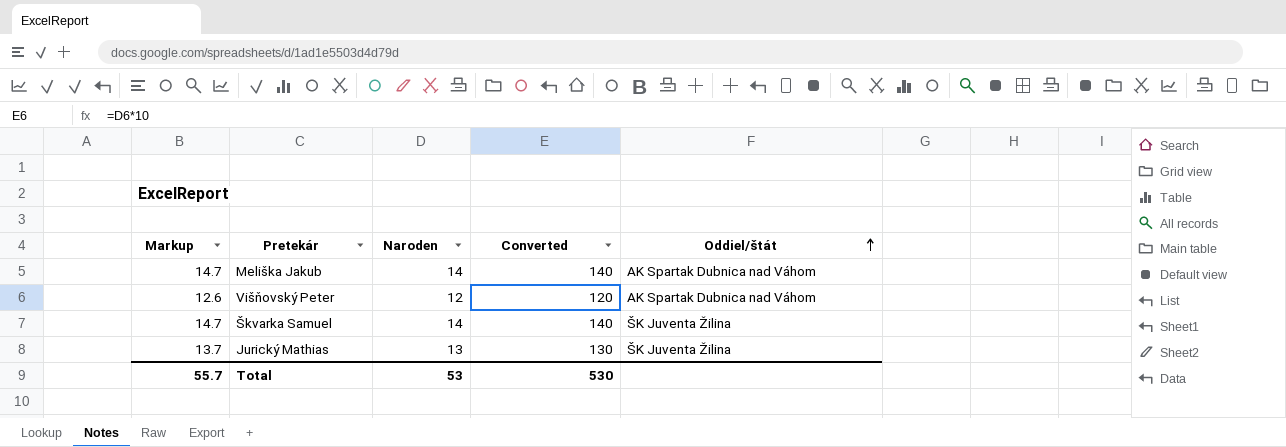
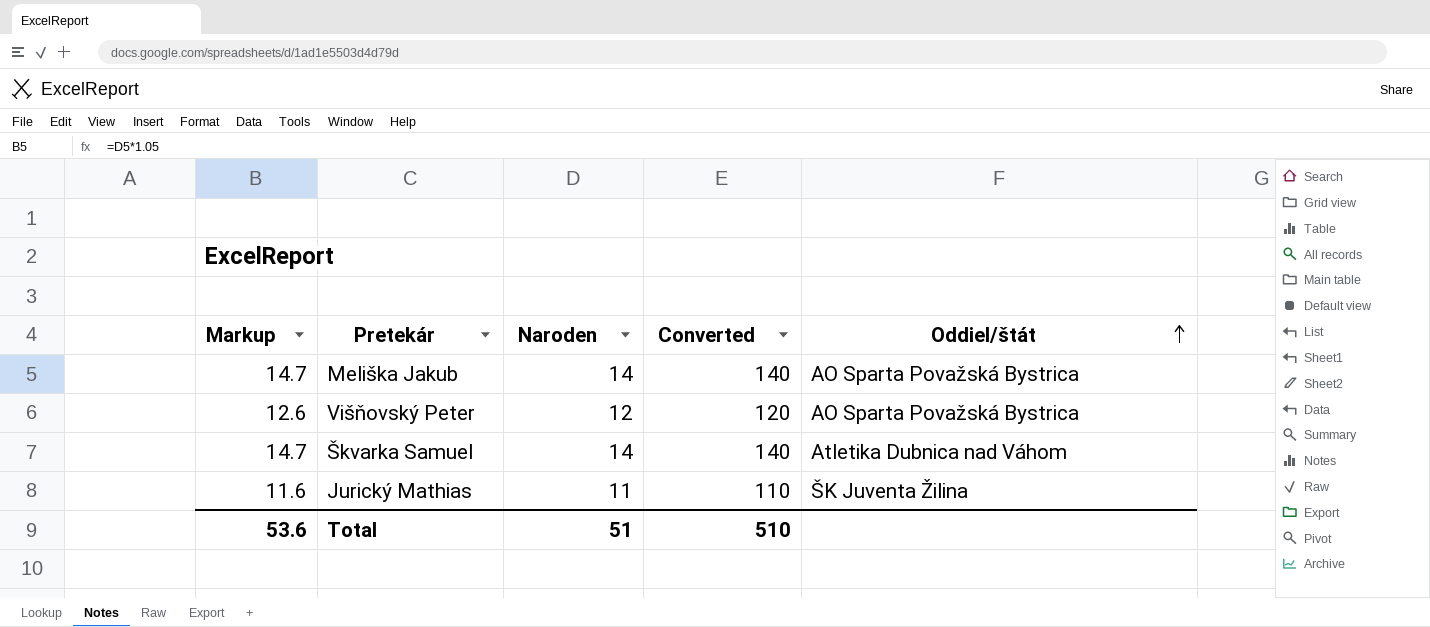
Meliška Jakub | Oddiel/štát: AK Spartak Dubnica nad Váhom -> AO Sparta Považská Bystrica
Višňovský Peter | Oddiel/štát: AK Spartak Dubnica nad Váhom -> AO Sparta Považská Bystrica
Škvarka Samuel | Oddiel/štát: ŠK Juventa Žilina -> Atletika Dubnica nad Váhom
Jurický Mathias | Markup: 13.7 -> 11.6
Jurický Mathias | Naroden: 13 -> 11
Jurický Mathias | Converted: 130 -> 110
Total | Markup: 55.7 -> 53.6
Total | Naroden: 53 -> 51
Total | Converted: 530 -> 510

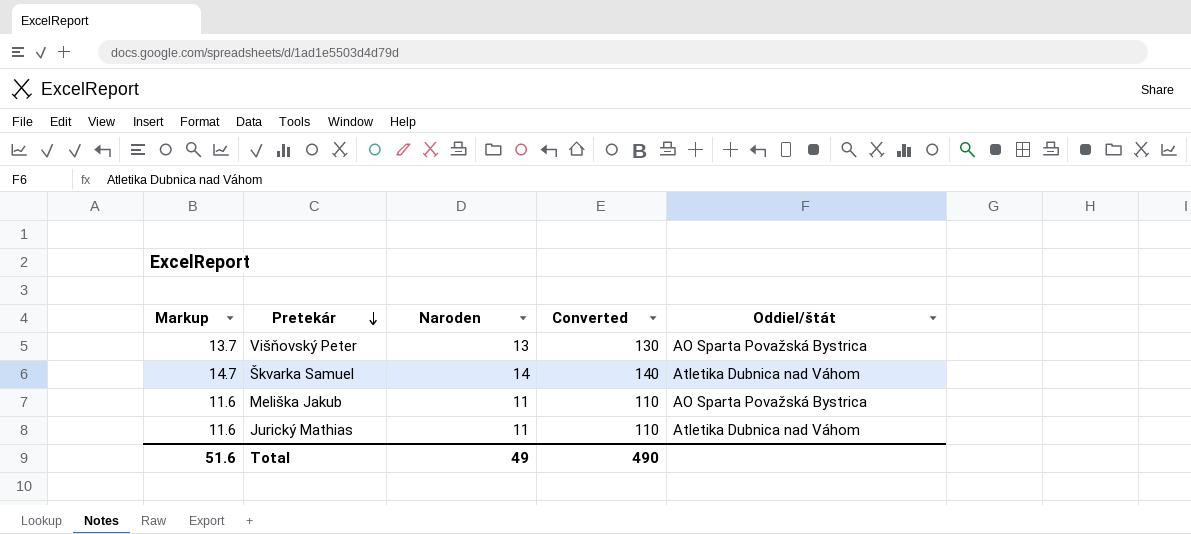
row order: Oddiel/štát ascending -> Pretekár descending
Višňovský Peter | Markup: 12.6 -> 13.7
Višňovský Peter | Naroden: 12 -> 13
Višňovský Peter | Converted: 120 -> 130
Meliška Jakub | Markup: 14.7 -> 11.6
Meliška Jakub | Naroden: 14 -> 11
Meliška Jakub | Converted: 140 -> 110
Jurický Mathias | Oddiel/štát: ŠK Juventa Žilina -> Atletika Dubnica nad Váhom
Total | Markup: 53.6 -> 51.6
Total | Naroden: 51 -> 49
Total | Converted: 510 -> 490

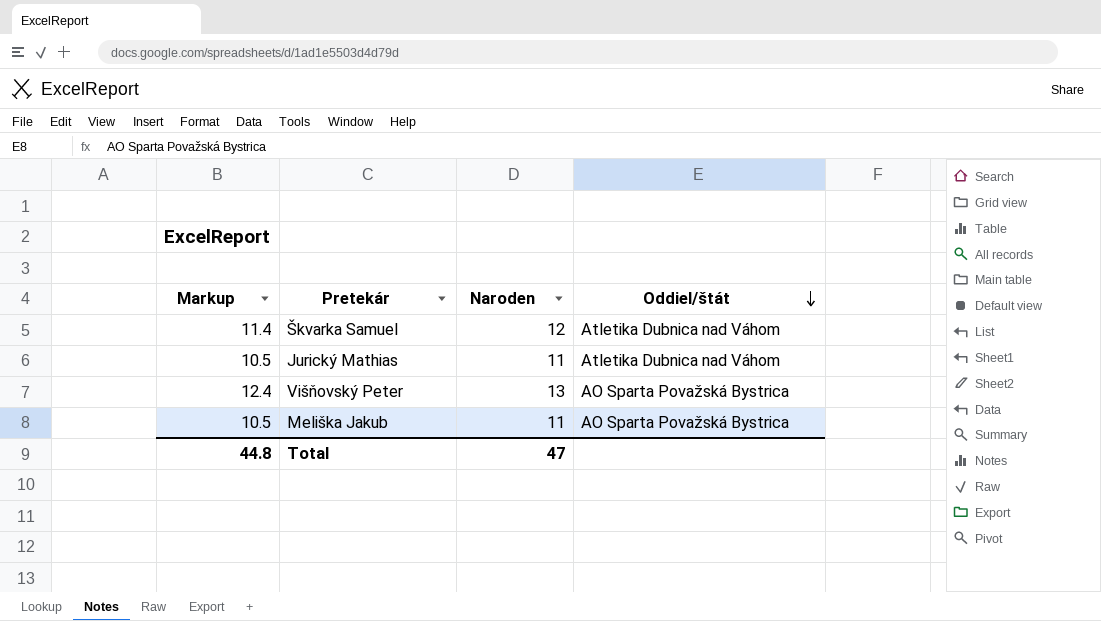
row order: Pretekár descending -> Oddiel/štát descending
column Converted | formula: [Naroden] * 10 -> none
column Markup | formula: [Naroden] * 1.05 -> [Naroden] * 0.95
Škvarka Samuel | Naroden: 14 -> 12
Total | Markup: 51.6 -> 44.8
Total | Naroden: 49 -> 47

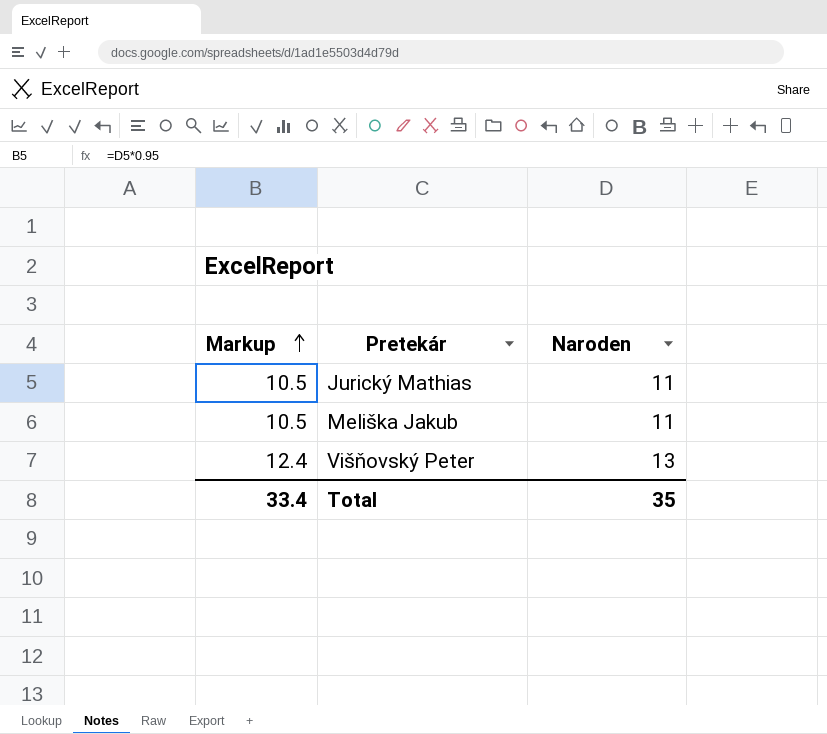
row order: Oddiel/štát descending -> Markup ascending
column Oddiel/štát | position: 4 -> none
row Škvarka Samuel: 11.4 | 12 | Atletika Dubnica nad Váhom -> none
Total | Markup: 44.8 -> 33.4
Total | Naroden: 47 -> 35

